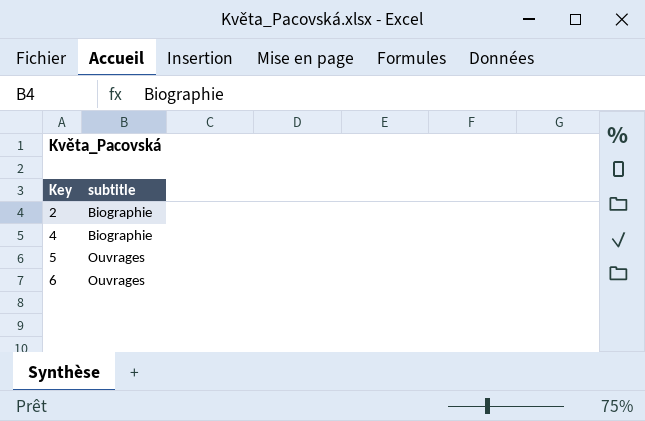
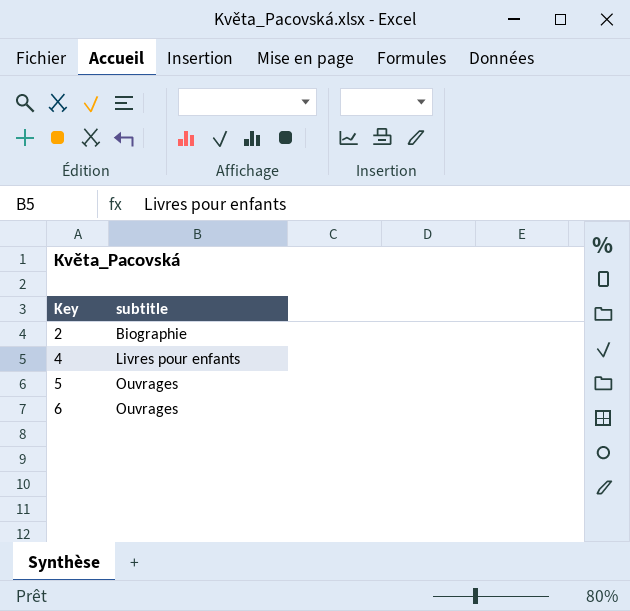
4 | subtitle: Biographie -> Livres pour enfants

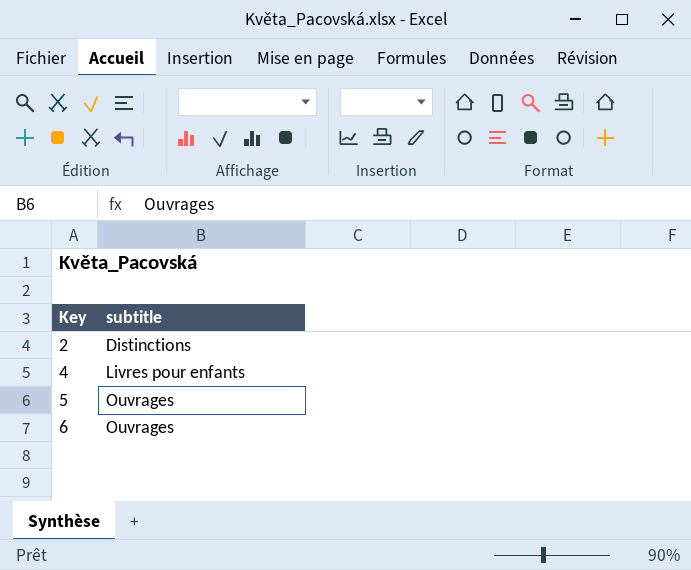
2 | subtitle: Biographie -> Distinctions

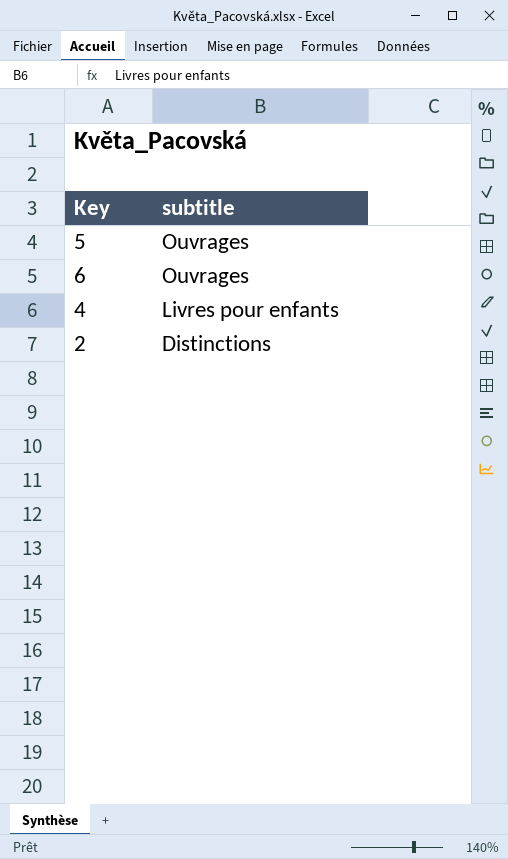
row order: Key ascending -> subtitle descending

